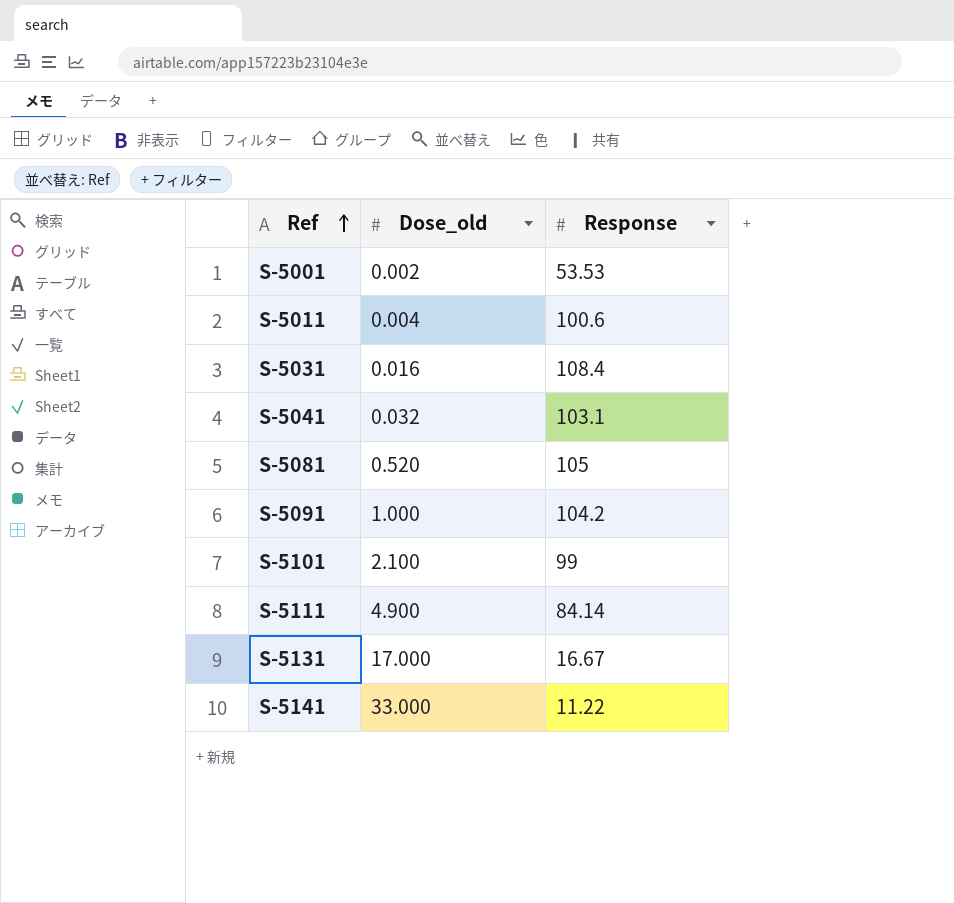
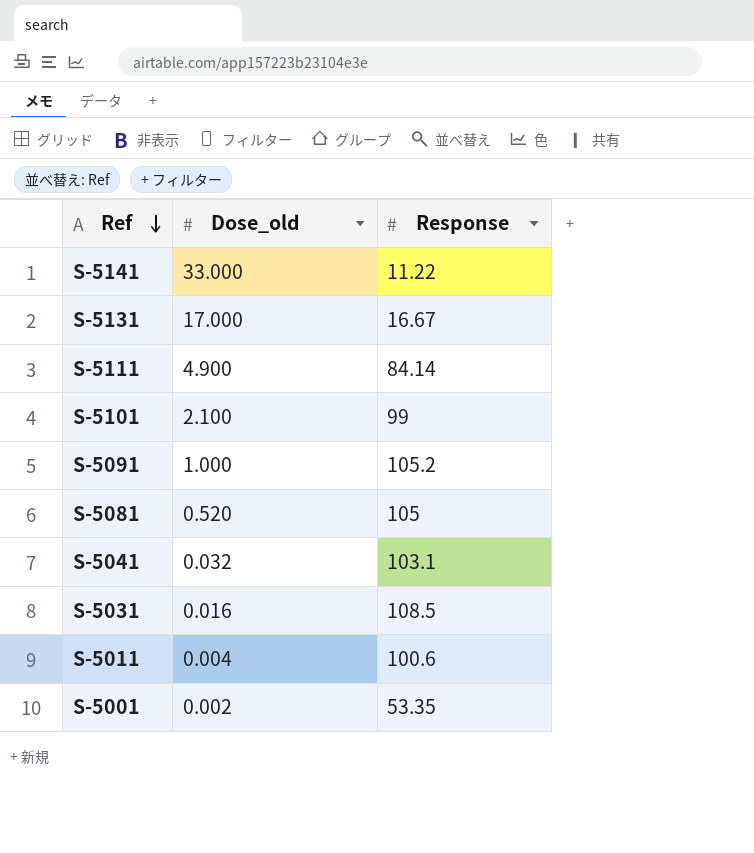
row order: Ref ascending -> Ref descending
S-5091 | Response: 104.2 -> 105.2
S-5031 | Response: 108.4 -> 108.5
S-5001 | Response: 53.53 -> 53.35

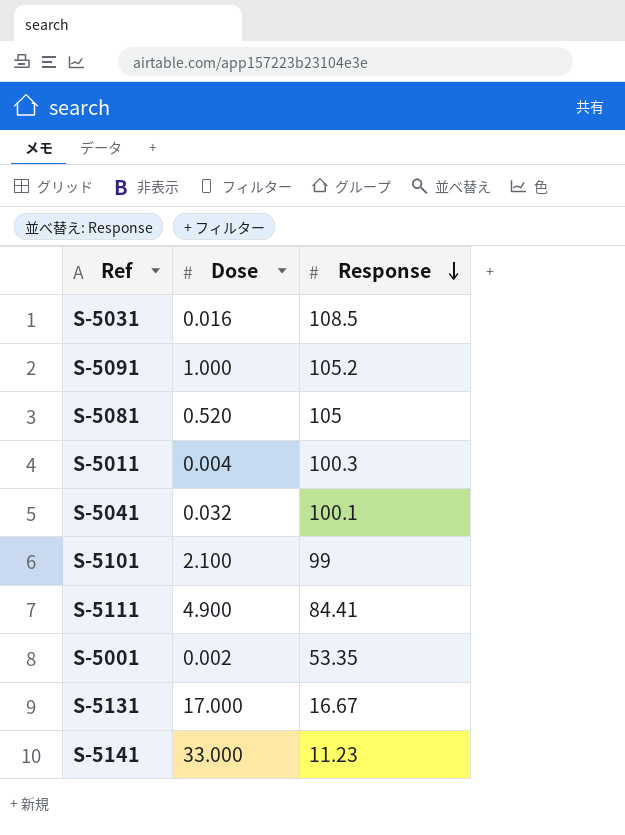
row order: Ref descending -> Response descending
column name: Dose_old -> Dose
S-5011 | Response: 100.6 -> 100.3
S-5041 | Response: 103.1 -> 100.1
S-5111 | Response: 84.14 -> 84.41
S-5141 | Response: 11.22 -> 11.23

